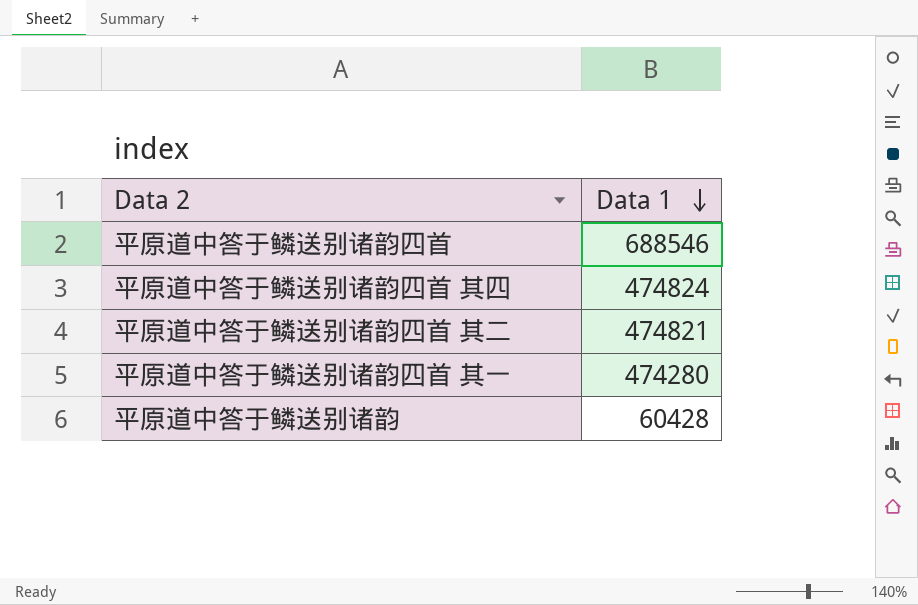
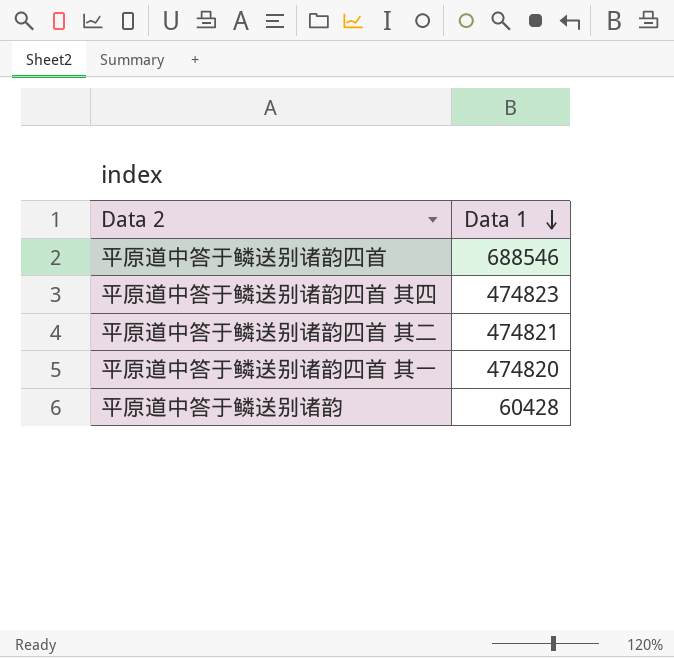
平原道中答于鳞送别诸韵四首 其四 | Data 1: 474824 -> 474823
平原道中答于鳞送别诸韵四首 其一 | Data 1: 474280 -> 474820

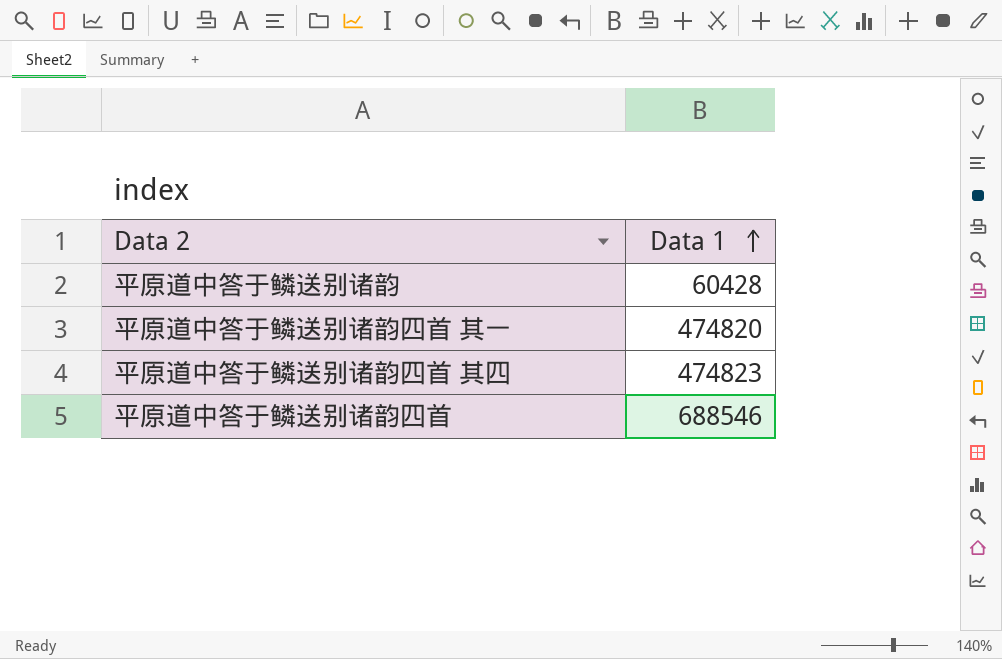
row order: Data 1 descending -> Data 1 ascending
row 平原道中答于鳞送别诸韵四首 其二: 474821 -> none

